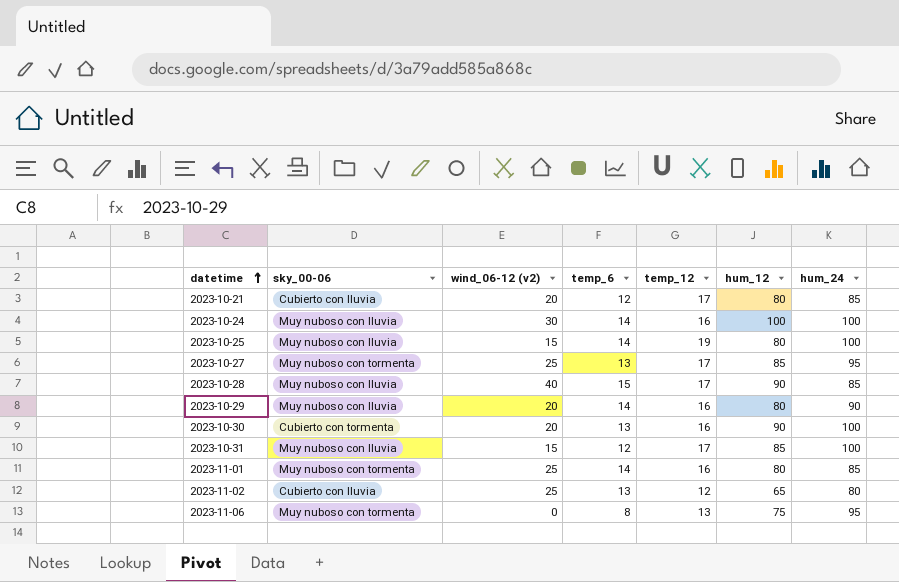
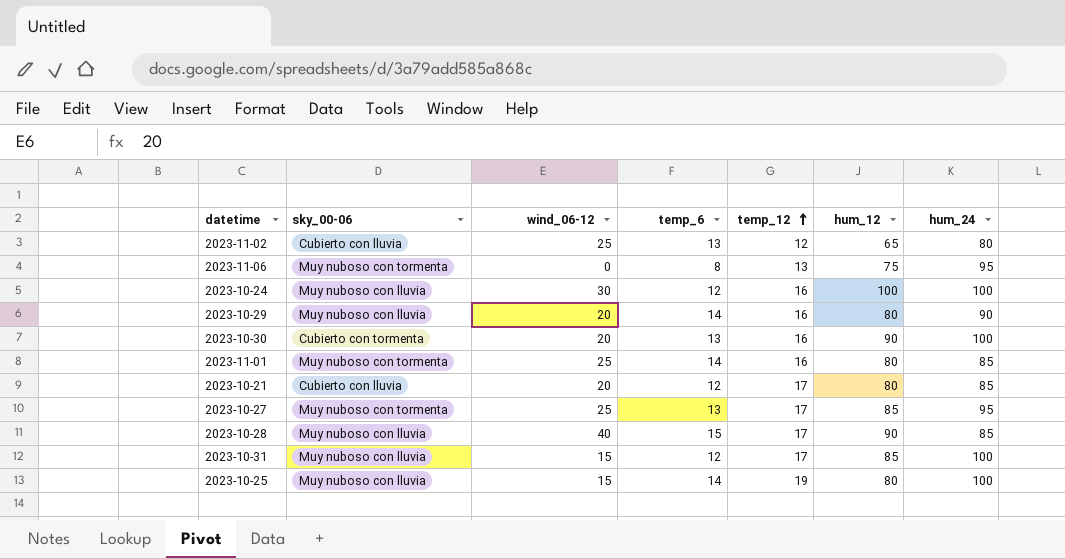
row order: datetime ascending -> temp_12 ascending
column name: wind_06-12 (v2) -> wind_06-12
2023-10-24 | temp_6: 14 -> 12

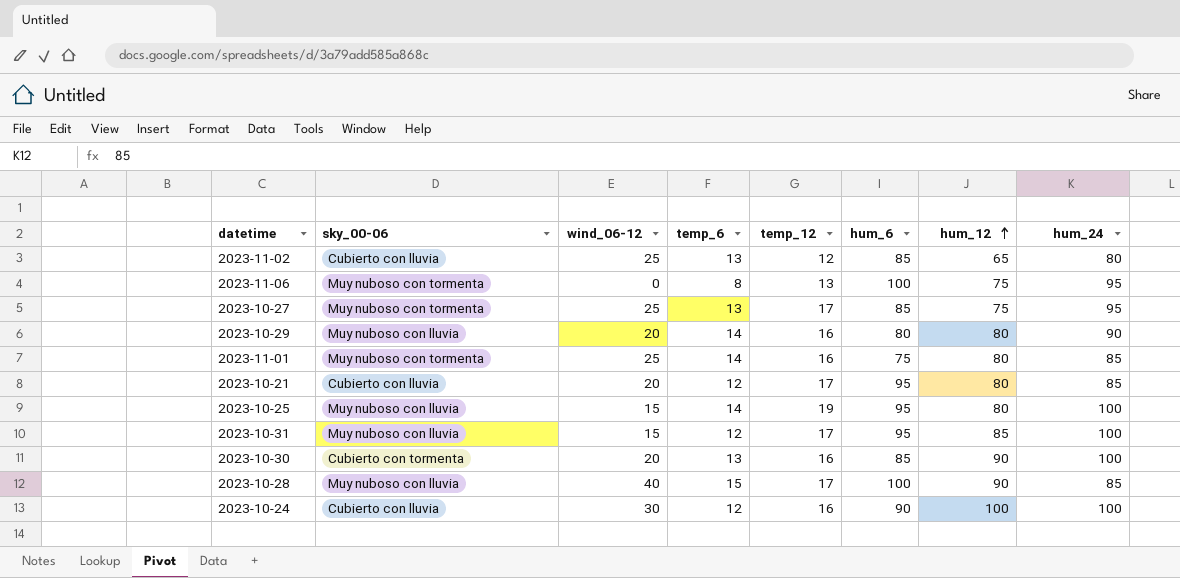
row order: temp_12 ascending -> hum_12 ascending
column hum_6 | position: none -> 6
2023-10-27 | hum_12: 85 -> 75
2023-10-24 | sky_00-06: Muy nuboso con lluvia -> Cubierto con lluvia

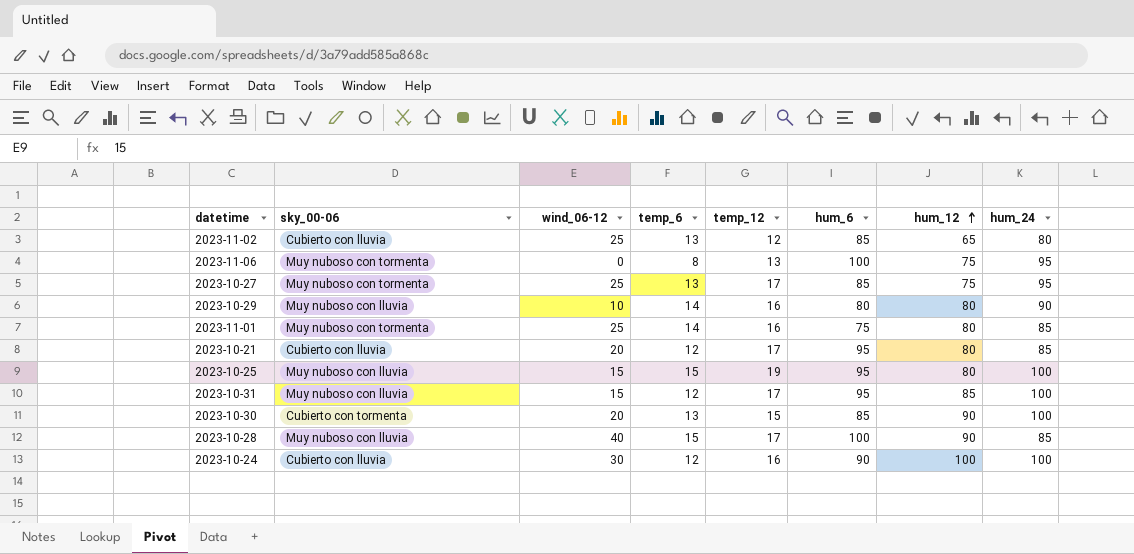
2023-10-29 | wind_06-12: 20 -> 10
2023-10-25 | temp_6: 14 -> 15
2023-10-30 | temp_12: 16 -> 15

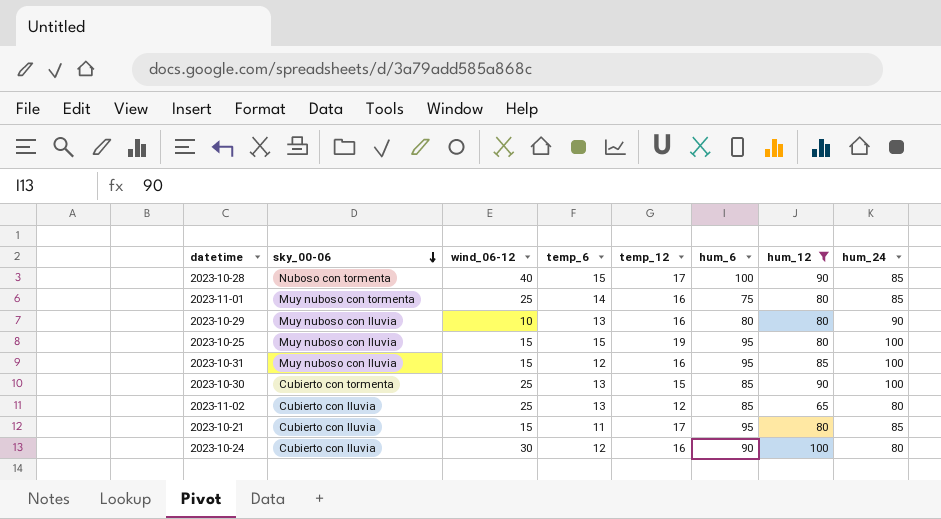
filter: none -> hum_12 != 75
row order: hum_12 ascending -> sky_00-06 descending
2023-10-28 | sky_00-06: Muy nuboso con lluvia -> Nuboso con tormenta
2023-10-29 | temp_6: 14 -> 13
2023-10-31 | temp_12: 17 -> 16
2023-10-30 | wind_06-12: 20 -> 25
2023-10-21 | wind_06-12: 20 -> 15
2023-10-21 | temp_6: 12 -> 11
2023-10-24 | hum_24: 100 -> 80

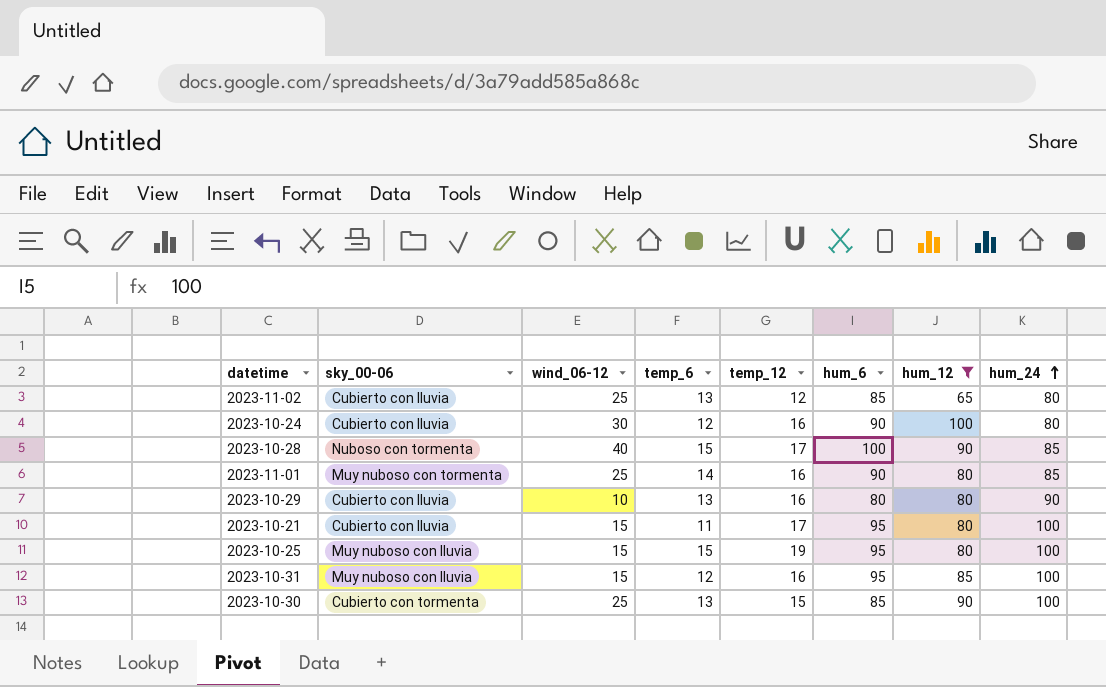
row order: sky_00-06 descending -> hum_24 ascending
2023-11-01 | hum_6: 75 -> 90
2023-10-29 | sky_00-06: Muy nuboso con lluvia -> Cubierto con lluvia
2023-10-21 | hum_24: 85 -> 100

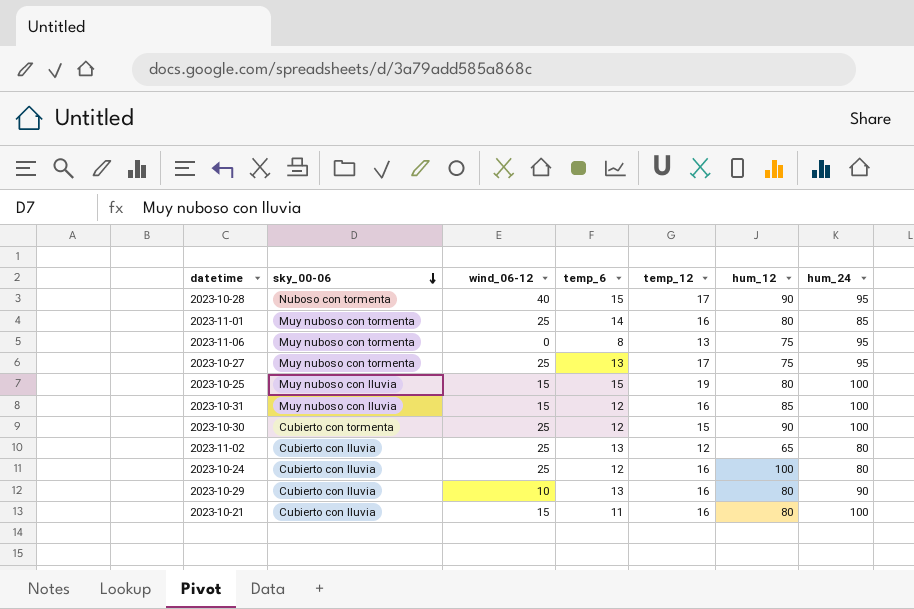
filter: hum_12 != 75 -> none
row order: hum_24 ascending -> sky_00-06 descending
column hum_6 | position: 6 -> none
2023-10-28 | hum_24: 85 -> 95
2023-10-30 | temp_6: 13 -> 12
2023-10-24 | wind_06-12: 30 -> 25
2023-10-21 | temp_12: 17 -> 16

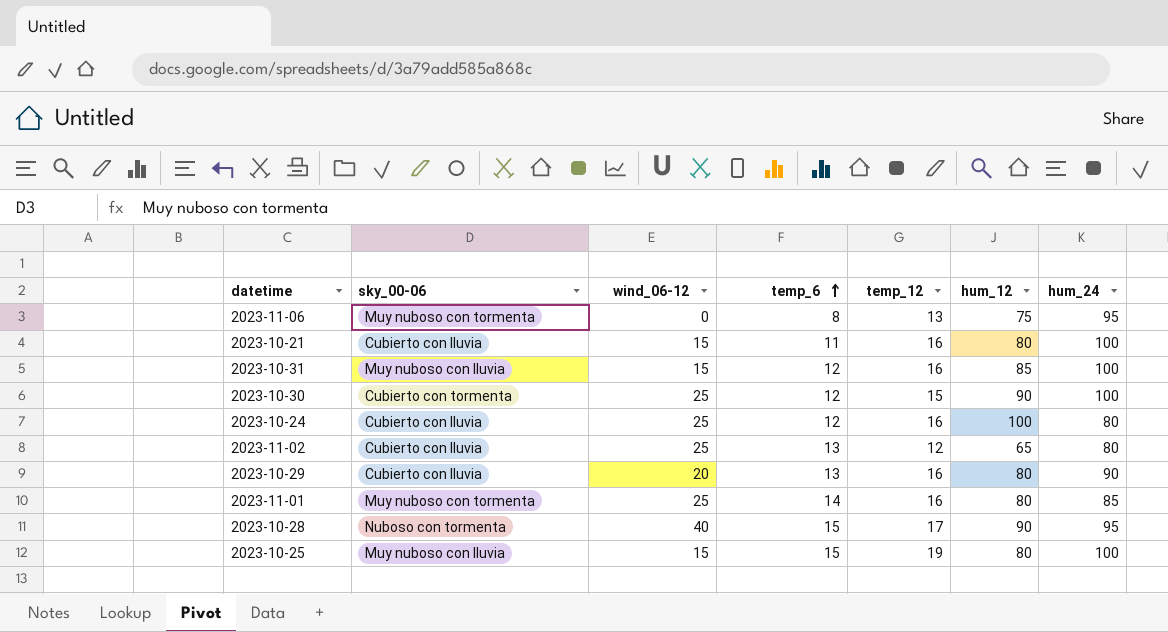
row order: sky_00-06 descending -> temp_6 ascending
row 2023-10-27: Muy nuboso con tormenta | 25 | 13 | 17 | 75 | 95 -> none
2023-10-29 | wind_06-12: 10 -> 20

